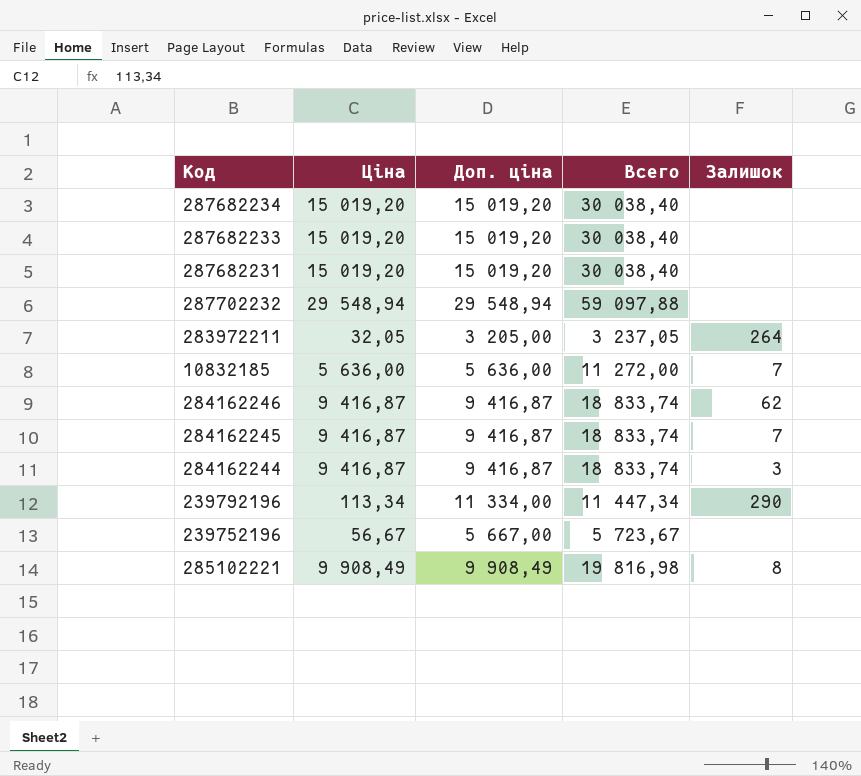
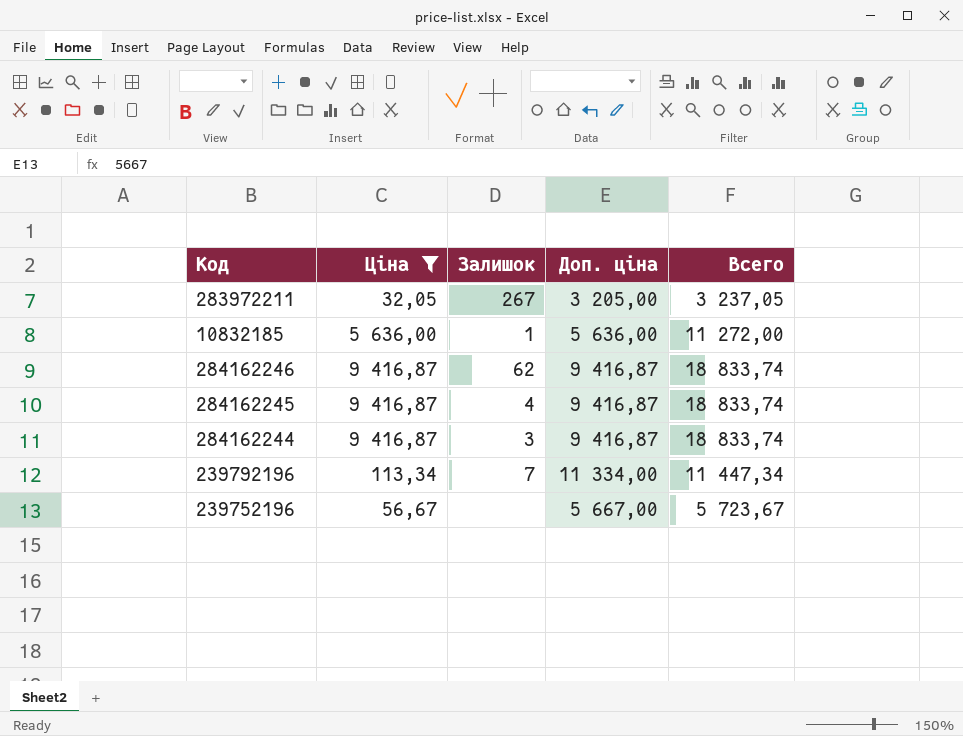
filter: none -> Ціна <= 9 416,87
column Залишок | position: 5 -> 3
283972211 | Залишок: 264 -> 267
10832185 | Залишок: 7 -> 1
284162245 | Залишок: 7 -> 4
239792196 | Залишок: 290 -> 7

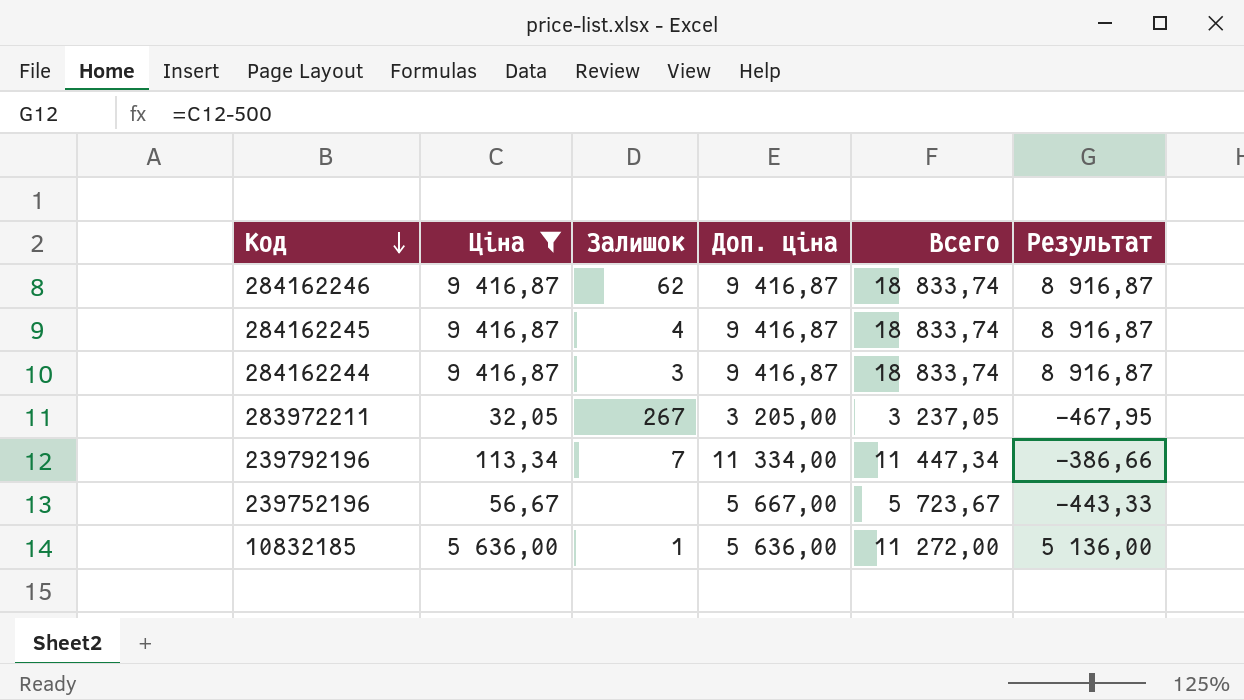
row order: none -> Код descending
column Результат | formula: none -> [Ціна] - 500

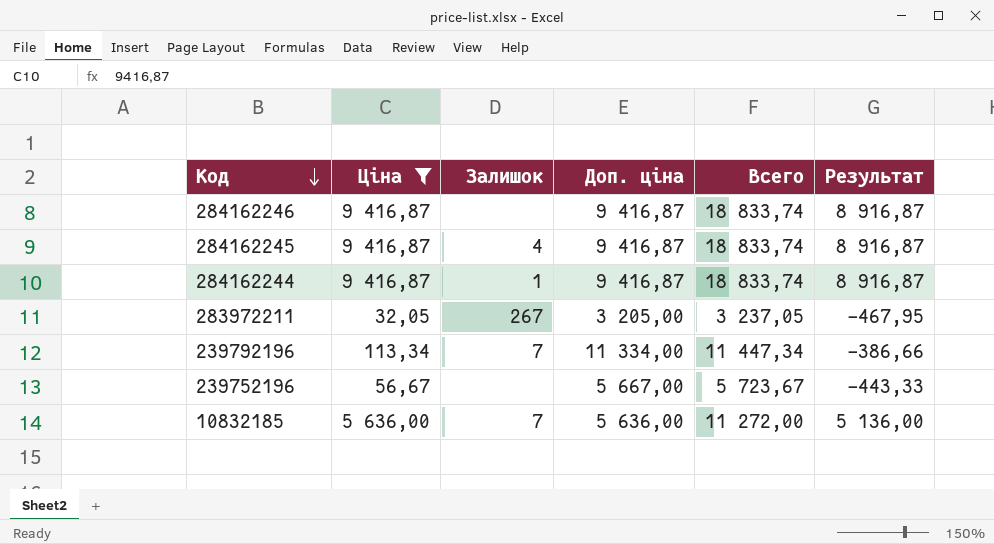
284162246 | Залишок: 62 -> none
284162244 | Залишок: 3 -> 1
10832185 | Залишок: 1 -> 7

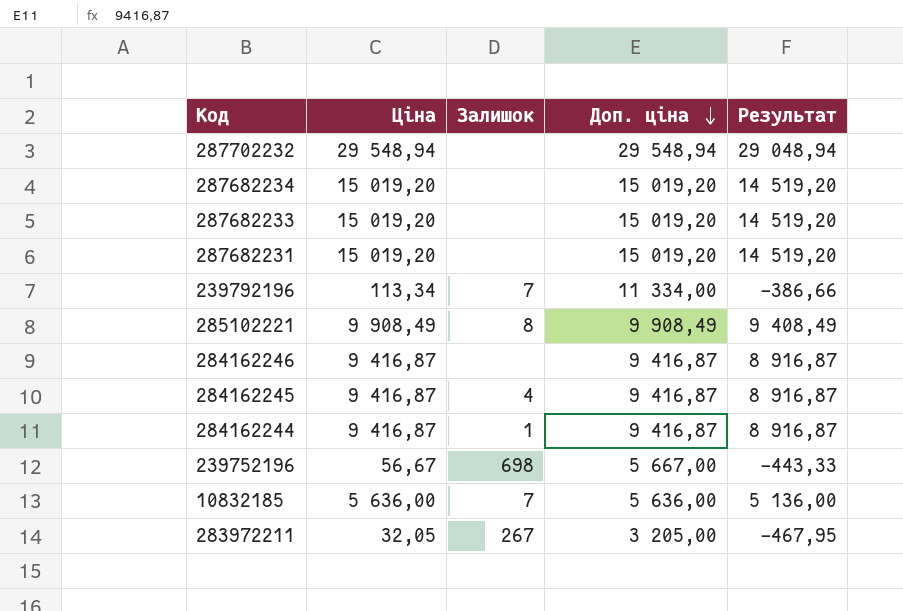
filter: Ціна <= 9 416,87 -> none
row order: Код descending -> Доп. ціна descending
column Всего | formula: [Ціна] + [Доп. ціна] -> none
239752196 | Залишок: none -> 698

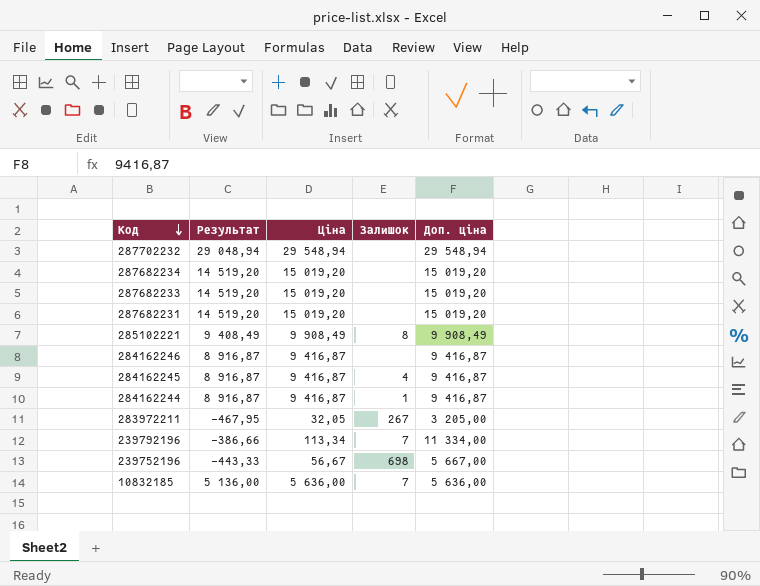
row order: Доп. ціна descending -> Код descending
column Результат | position: 5 -> 2

